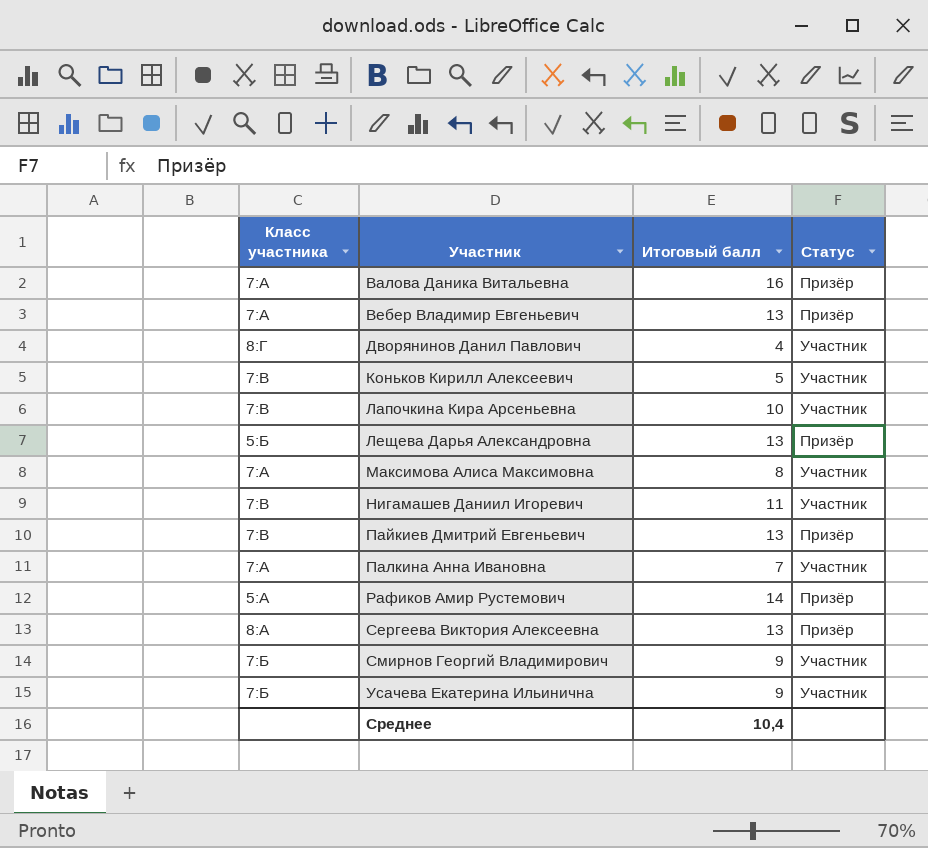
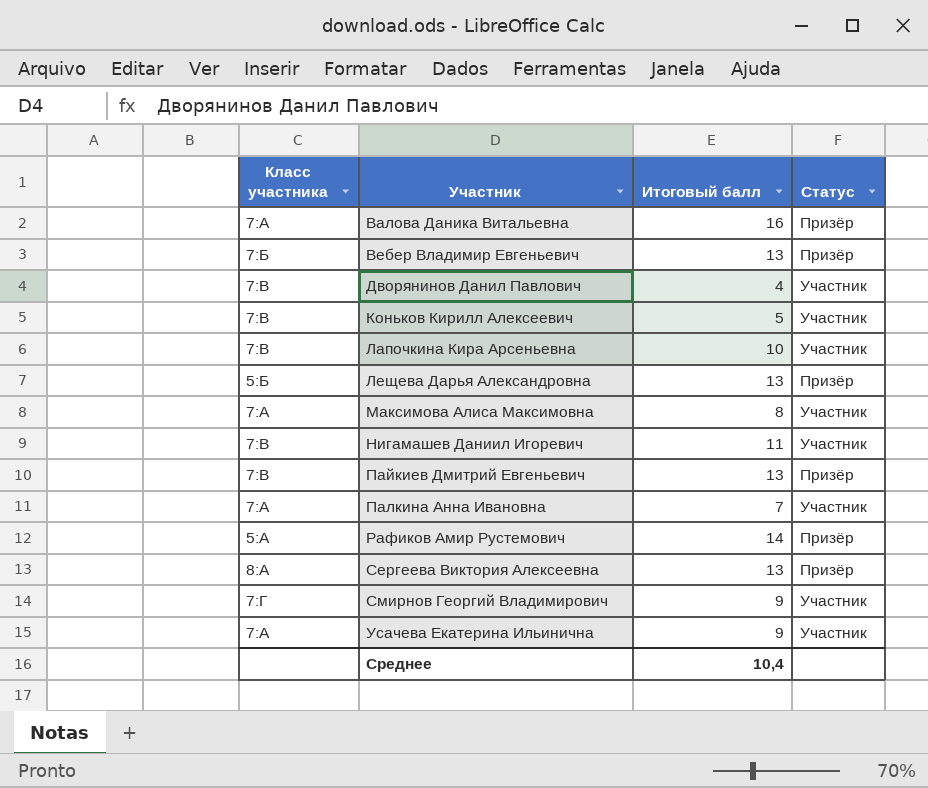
Вебер Владимир Евгеньевич | Класс участника: 7:А -> 7:Б
Дворянинов Данил Павлович | Класс участника: 8:Г -> 7:В
Смирнов Георгий Владимирович | Класс участника: 7:Б -> 7:Г
Усачева Екатерина Ильинична | Класс участника: 7:Б -> 7:А

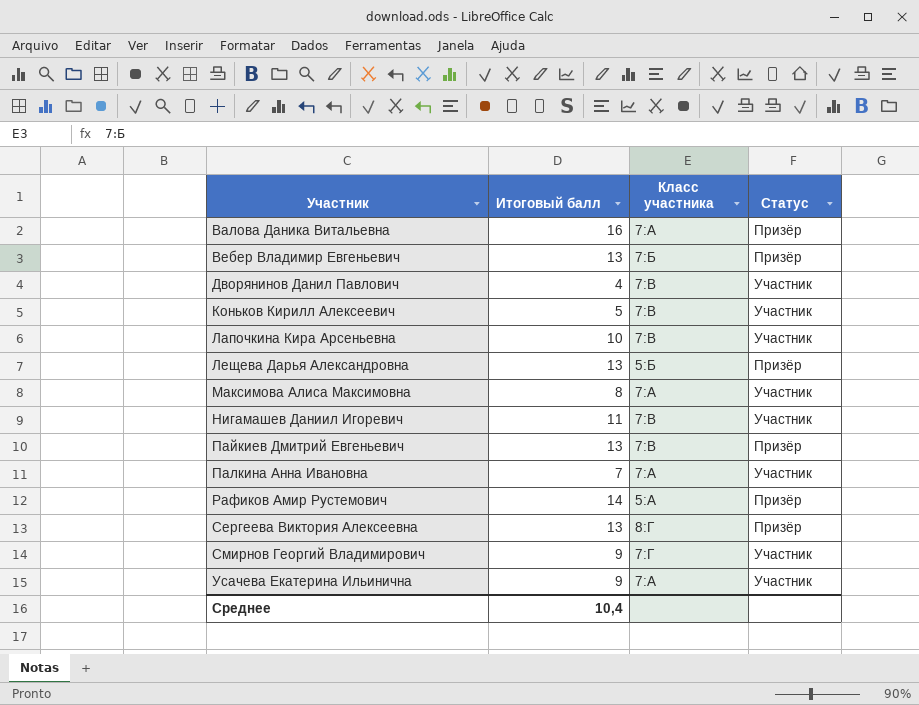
column Класс участника | position: 1 -> 3
Сергеева Виктория Алексеевна | Класс участника: 8:А -> 8:Г

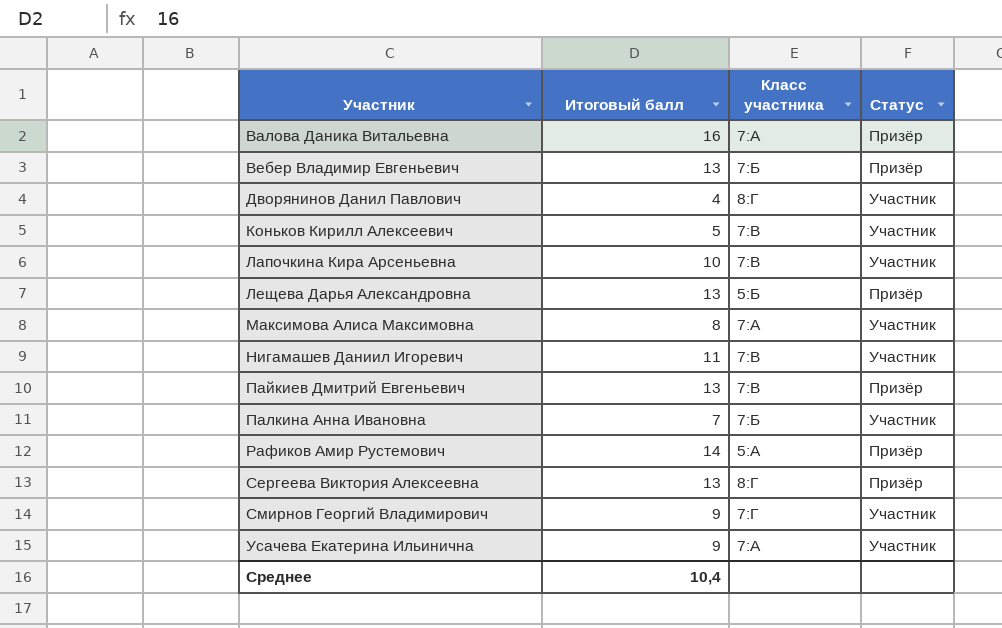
Дворянинов Данил Павлович | Класс участника: 7:В -> 8:Г
Палкина Анна Ивановна | Класс участника: 7:А -> 7:Б

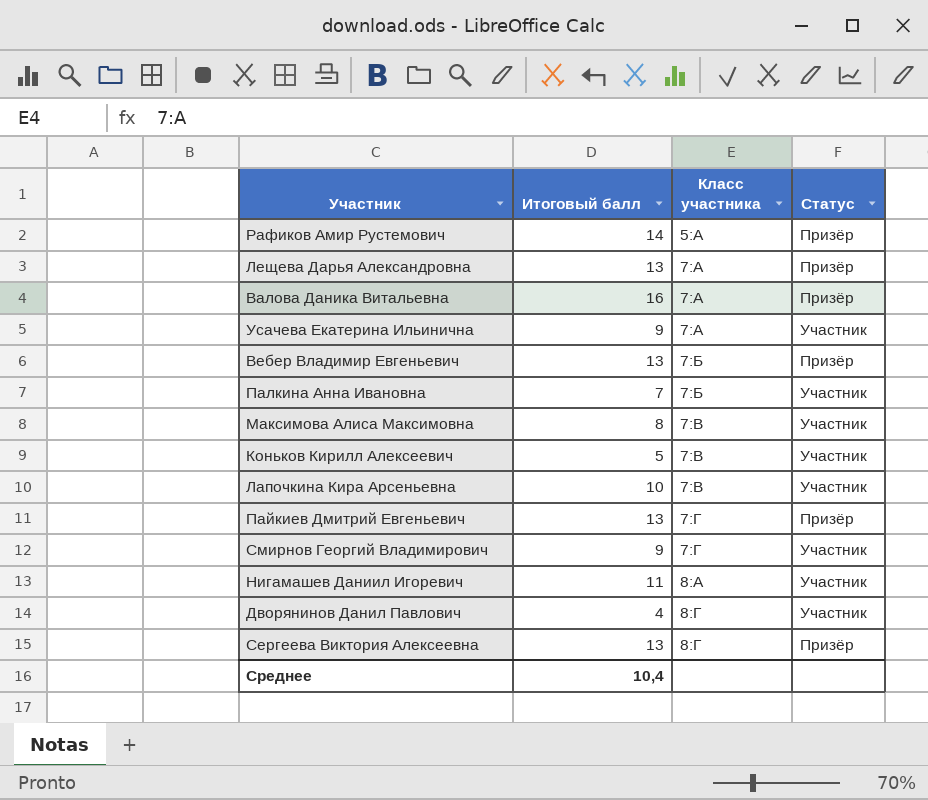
row order: Участник ascending -> Класс участника ascending
Лещева Дарья Александровна | Класс участника: 5:Б -> 7:А
Максимова Алиса Максимовна | Класс участника: 7:А -> 7:В
Пайкиев Дмитрий Евгеньевич | Класс участника: 7:В -> 7:Г
Нигамашев Даниил Игоревич | Класс участника: 7:В -> 8:А

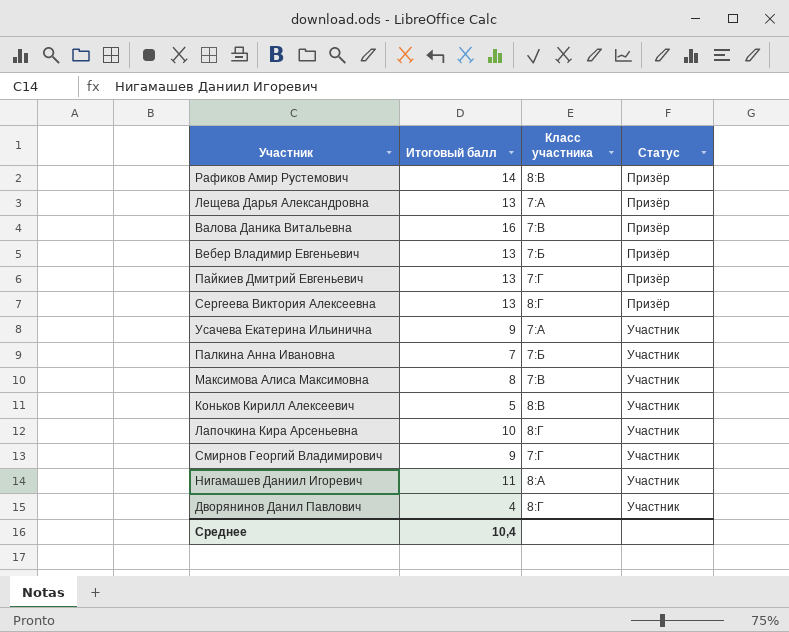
row order: Класс участника ascending -> Статус ascending
Рафиков Амир Рустемович | Класс участника: 5:А -> 8:В
Валова Даника Витальевна | Класс участника: 7:А -> 7:В
Коньков Кирилл Алексеевич | Класс участника: 7:В -> 8:В
Лапочкина Кира Арсеньевна | Класс участника: 7:В -> 8:Г

